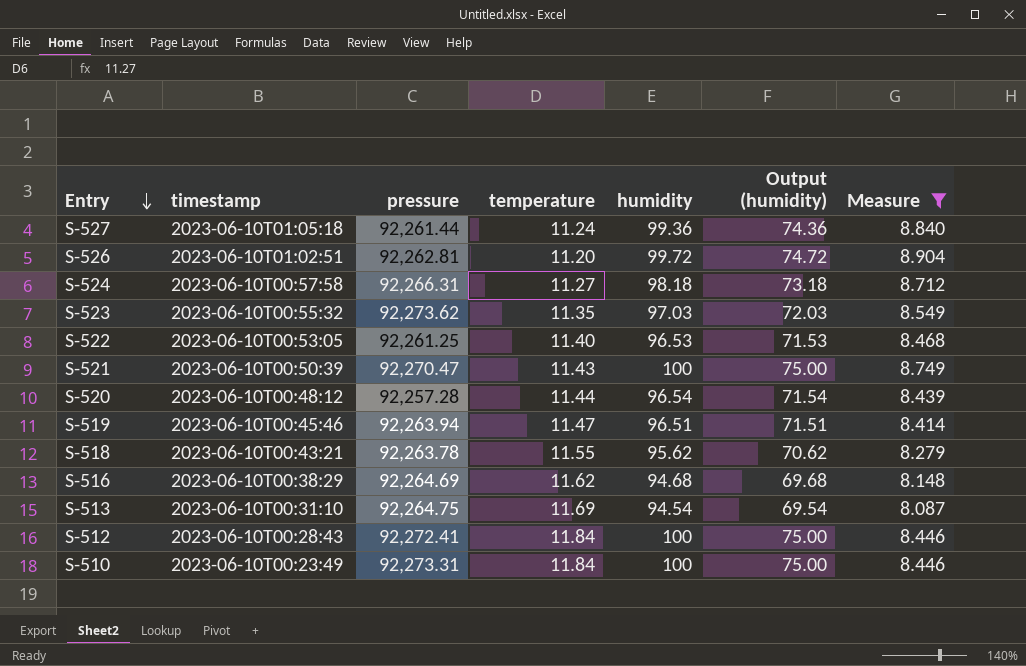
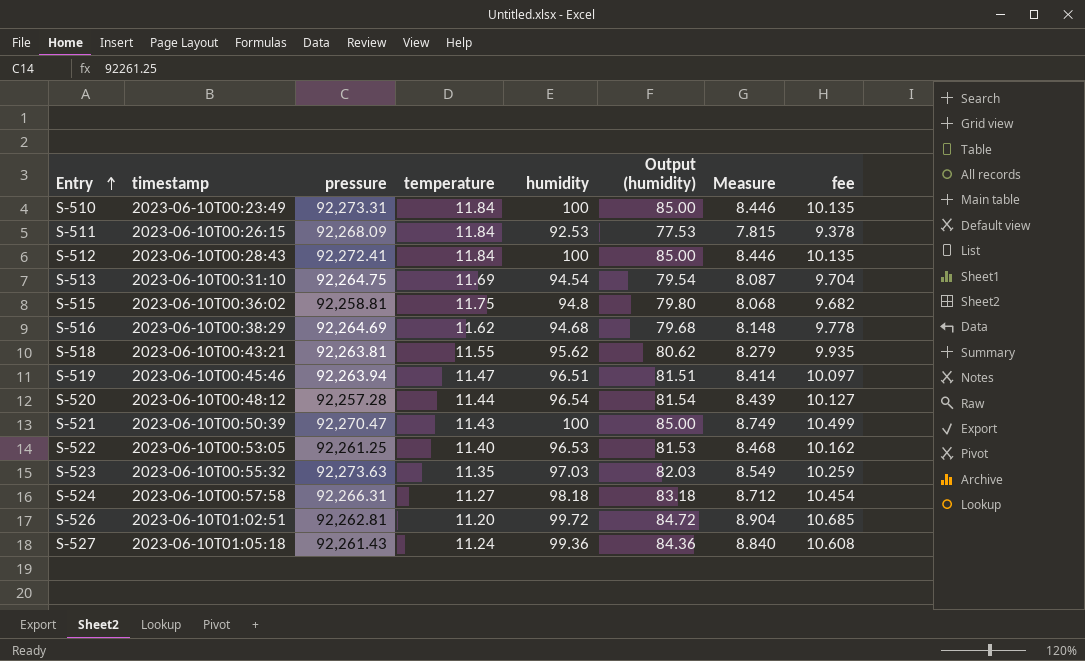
filter: Measure >= 8.087 -> none
row order: Entry descending -> Entry ascending
column Output (humidity) | formula: [humidity] - 25 -> [humidity] - 15
column fee | formula: none -> [Measure] * 1.2
S-518 | pressure: 92,263.78 -> 92,263.81
S-523 | pressure: 92,273.62 -> 92,273.63
S-527 | pressure: 92,261.44 -> 92,261.43

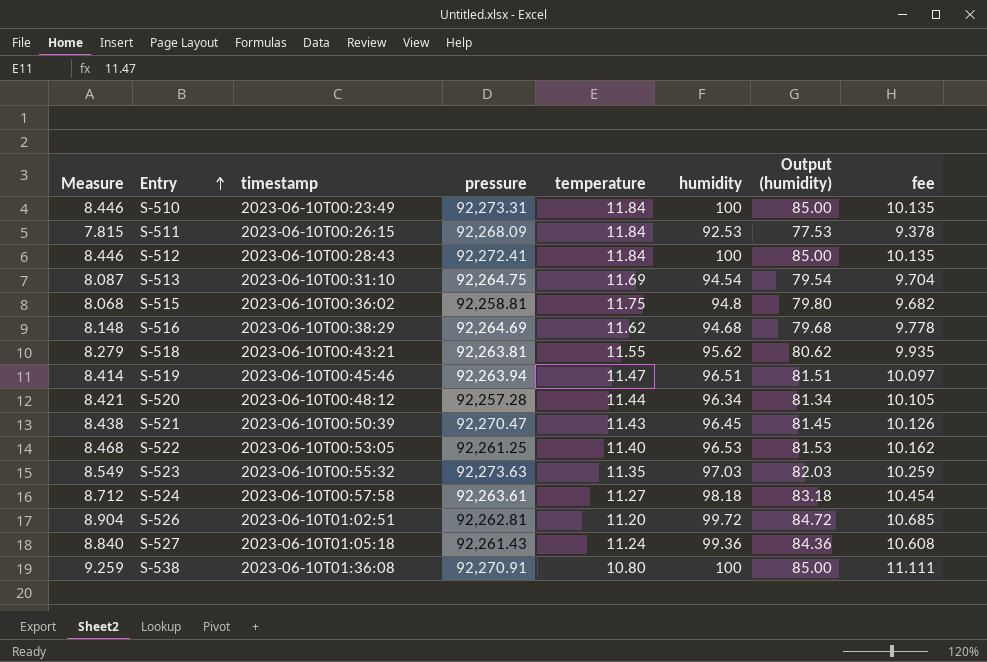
column Measure | position: 7 -> 1
S-520 | Measure: 8.439 -> 8.421
S-520 | humidity: 96.54 -> 96.34
S-520 | Output (humidity): 81.54 -> 81.34
S-520 | fee: 10.127 -> 10.105
S-521 | Measure: 8.749 -> 8.438
S-521 | humidity: 100 -> 96.45
S-521 | Output (humidity): 85.00 -> 81.45
S-521 | fee: 10.499 -> 10.126
S-524 | pressure: 92,266.31 -> 92,263.61
row S-538: none -> 9.259 | 2023-06-10T01:36:08 | 92,270.91 | 10.80 | 100 | 85.00 | 11.111

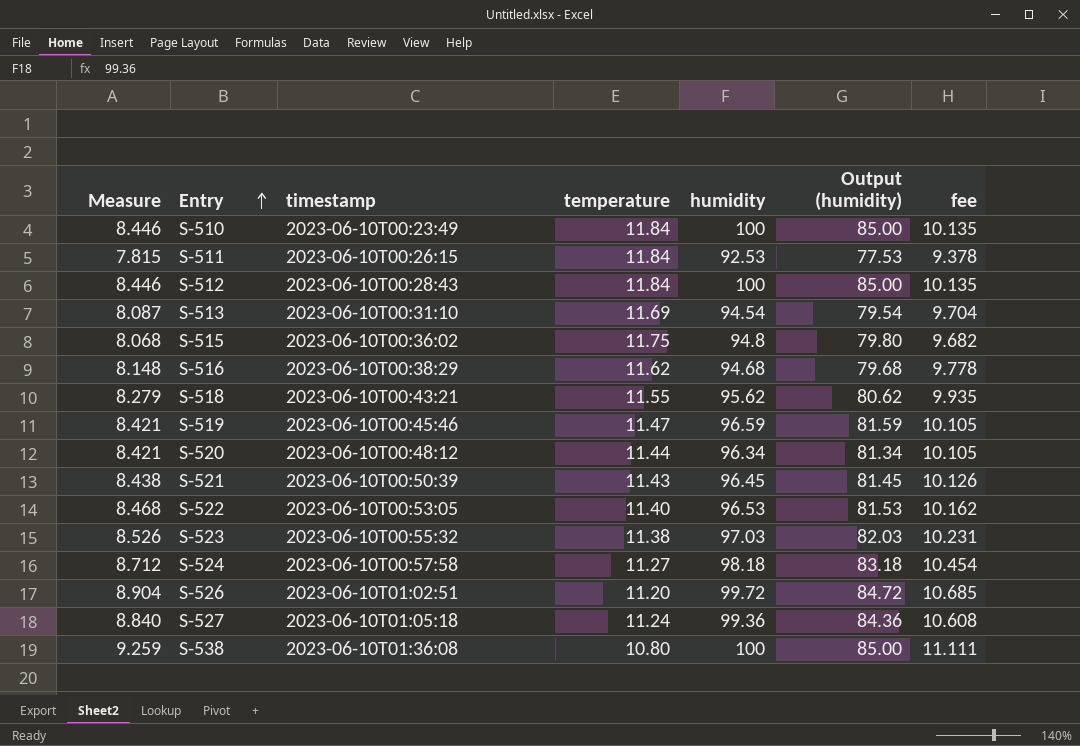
column pressure | position: 4 -> none
S-519 | Measure: 8.414 -> 8.421
S-519 | humidity: 96.51 -> 96.59
S-519 | Output (humidity): 81.51 -> 81.59
S-519 | fee: 10.097 -> 10.105
S-523 | Measure: 8.549 -> 8.526
S-523 | temperature: 11.35 -> 11.38
S-523 | fee: 10.259 -> 10.231

